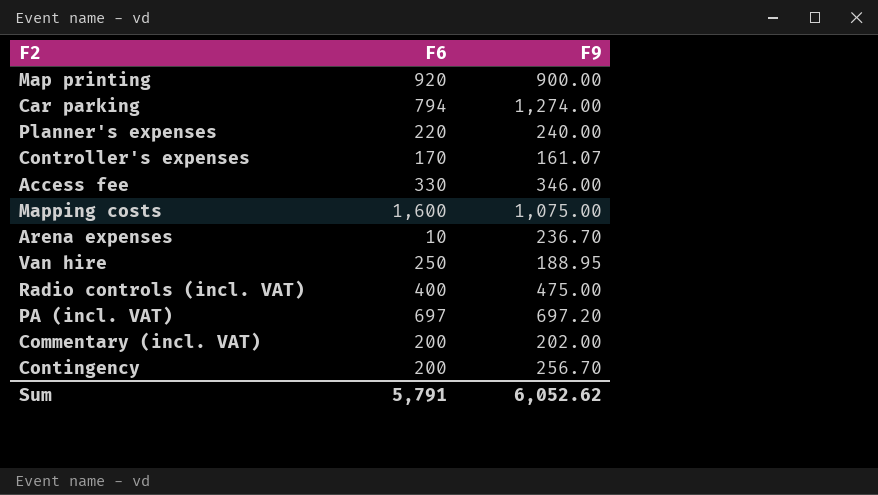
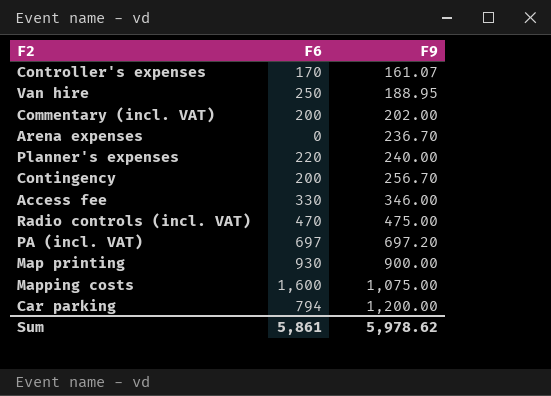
row order: none -> F9 ascending
Arena expenses | F6: 10 -> 0
Radio controls (incl. VAT) | F6: 400 -> 470
Map printing | F6: 920 -> 930
Car parking | F9: 1,274.00 -> 1,200.00
Sum | F6: 5,791 -> 5,861
Sum | F9: 6,052.62 -> 5,978.62

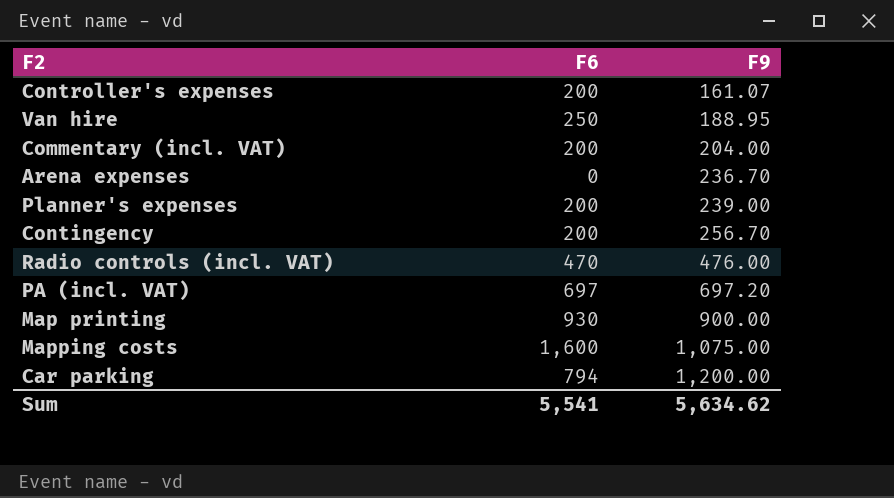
row Access fee: 330 | 346.00 -> none
Controller's expenses | F6: 170 -> 200
Commentary (incl. VAT) | F9: 202.00 -> 204.00
Planner's expenses | F6: 220 -> 200
Planner's expenses | F9: 240.00 -> 239.00
Radio controls (incl. VAT) | F9: 475.00 -> 476.00
Sum | F6: 5,861 -> 5,541
Sum | F9: 5,978.62 -> 5,634.62

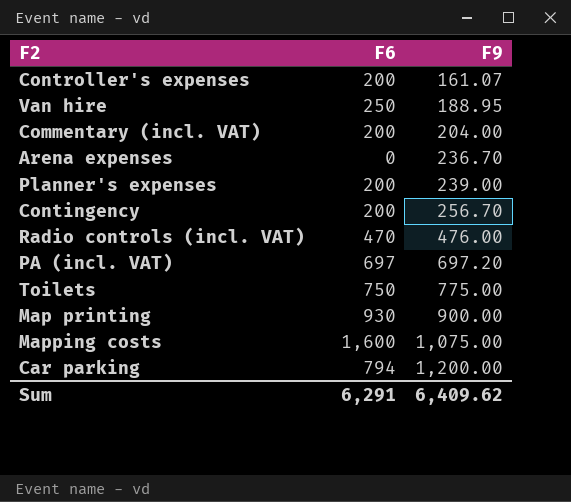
row Toilets: none -> 750 | 775.00
Sum | F6: 5,541 -> 6,291
Sum | F9: 5,634.62 -> 6,409.62

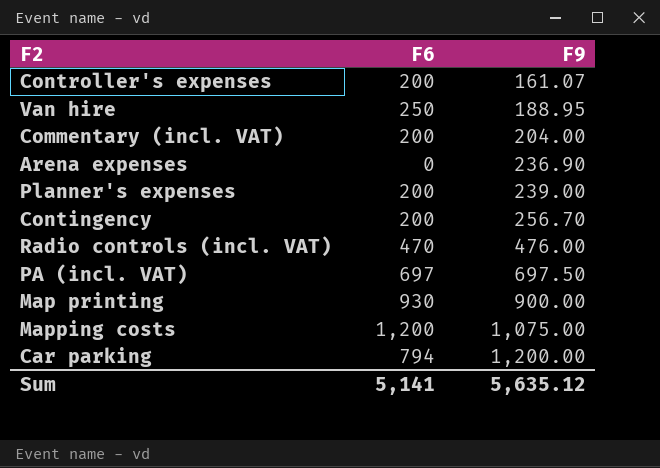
row Toilets: 750 | 775.00 -> none
Arena expenses | F9: 236.70 -> 236.90
PA (incl. VAT) | F9: 697.20 -> 697.50
Mapping costs | F6: 1,600 -> 1,200
Sum | F6: 6,291 -> 5,141
Sum | F9: 6,409.62 -> 5,635.12

